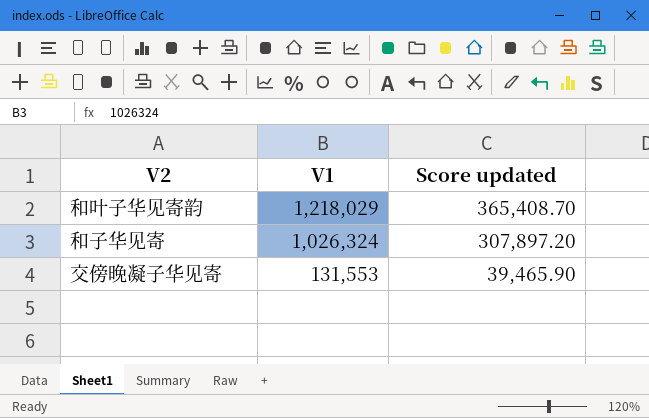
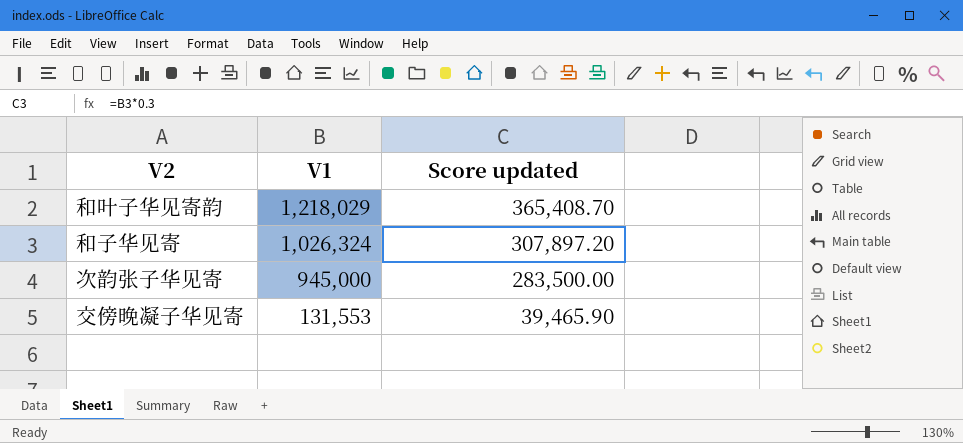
row 次韵张子华见寄: none -> 945,000 | 283,500.00

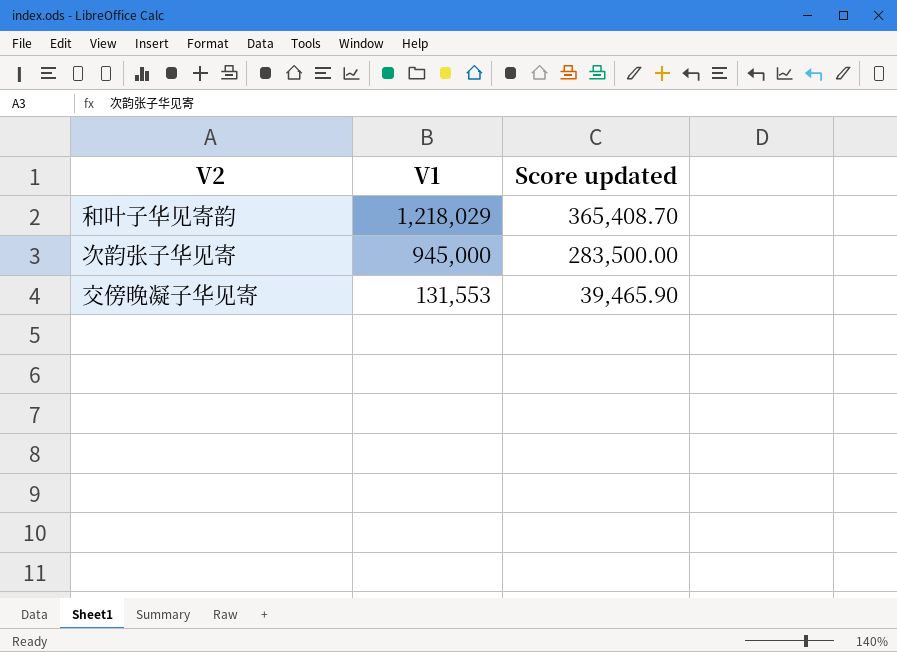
row 和子华见寄: 1,026,324 | 307,897.20 -> none

